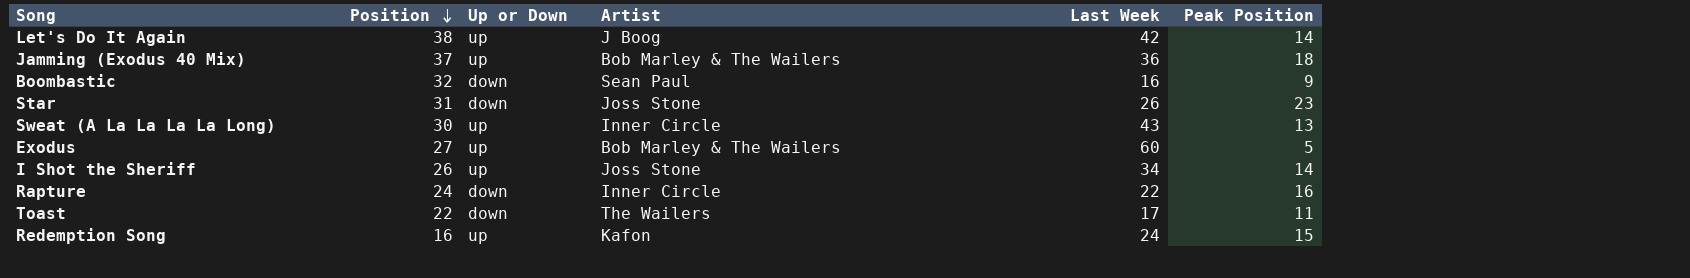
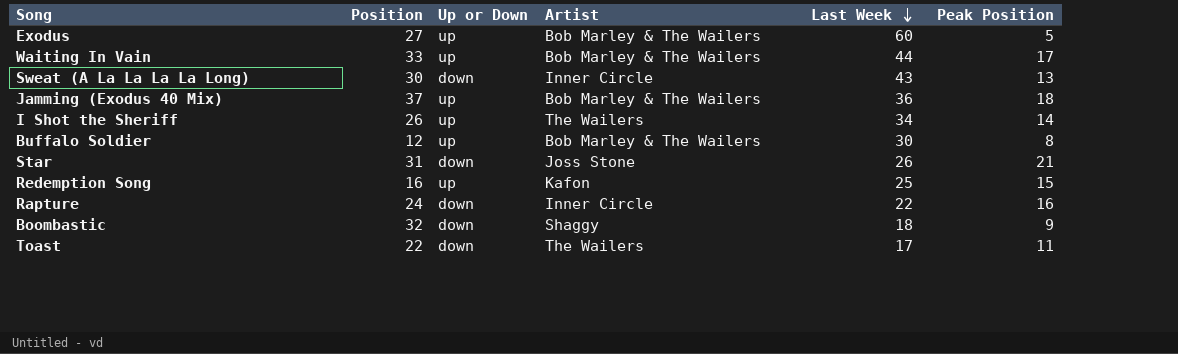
row order: Position descending -> Last Week descending
row Let's Do It Again: 38 | up | J Boog | 42 | 14 -> none
row Waiting In Vain: none -> 33 | up | Bob Marley & The Wailers | 44 | 17
Sweat (A La La La La Long) | Up or Down: up -> down
I Shot the Sheriff | Artist: Joss Stone -> The Wailers
row Buffalo Soldier: none -> 12 | up | Bob Marley & The Wailers | 30 | 8
Star | Peak Position: 23 -> 21
Redemption Song | Last Week: 24 -> 25
Boombastic | Artist: Sean Paul -> Shaggy
Boombastic | Last Week: 16 -> 18

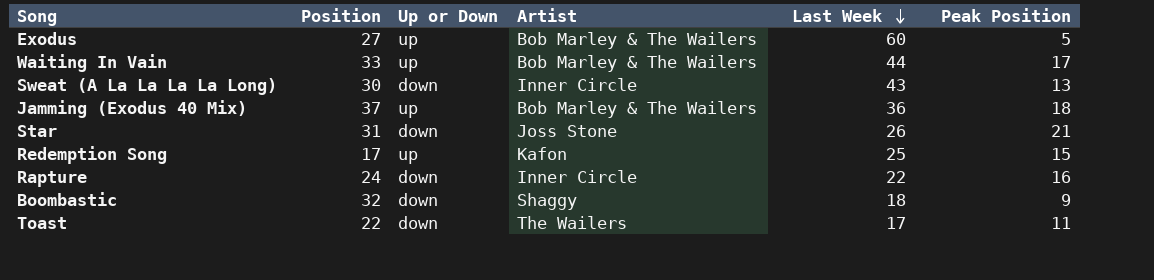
row I Shot the Sheriff: 26 | up | The Wailers | 34 | 14 -> none
row Buffalo Soldier: 12 | up | Bob Marley & The Wailers | 30 | 8 -> none
Redemption Song | Position: 16 -> 17

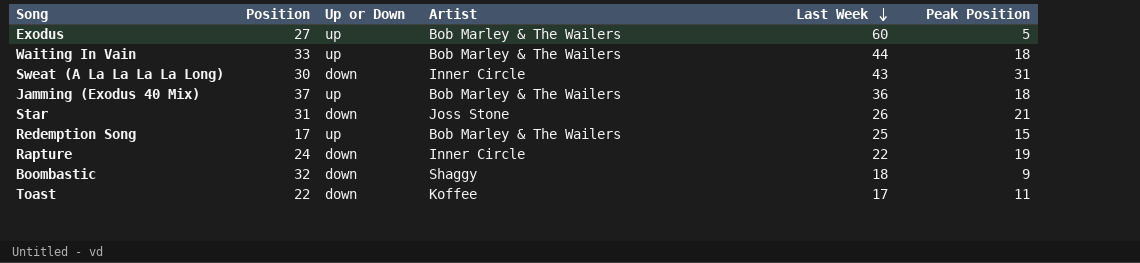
Waiting In Vain | Peak Position: 17 -> 18
Sweat (A La La La La Long) | Peak Position: 13 -> 31
Redemption Song | Artist: Kafon -> Bob Marley & The Wailers
Rapture | Peak Position: 16 -> 19
Toast | Artist: The Wailers -> Koffee

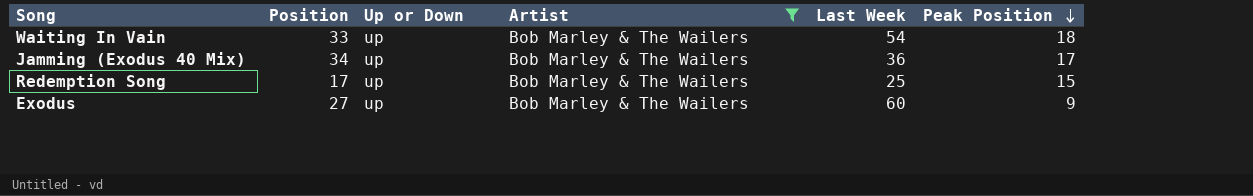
filter: none -> Artist = Bob Marley & The Wailers
row order: Last Week descending -> Peak Position descending
Waiting In Vain | Last Week: 44 -> 54
Jamming (Exodus 40 Mix) | Position: 37 -> 34
Jamming (Exodus 40 Mix) | Peak Position: 18 -> 17
Exodus | Peak Position: 5 -> 9

